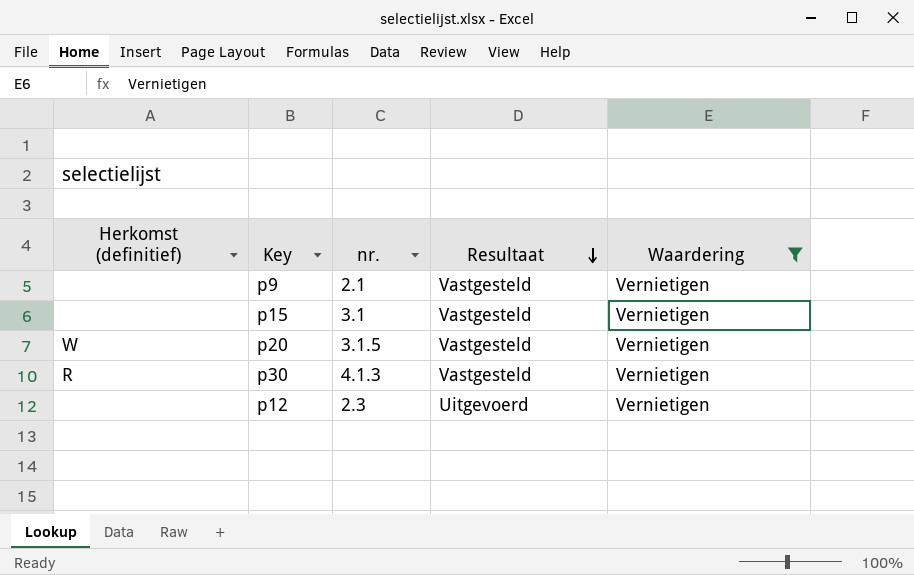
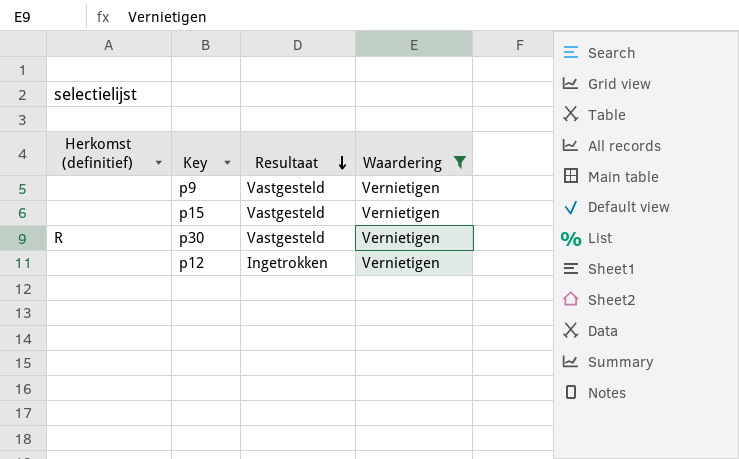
column nr. | position: 3 -> none
row p20: W | 3.1.5 | Vastgesteld | Vernietigen -> none
p12 | Resultaat: Uitgevoerd -> Ingetrokken

